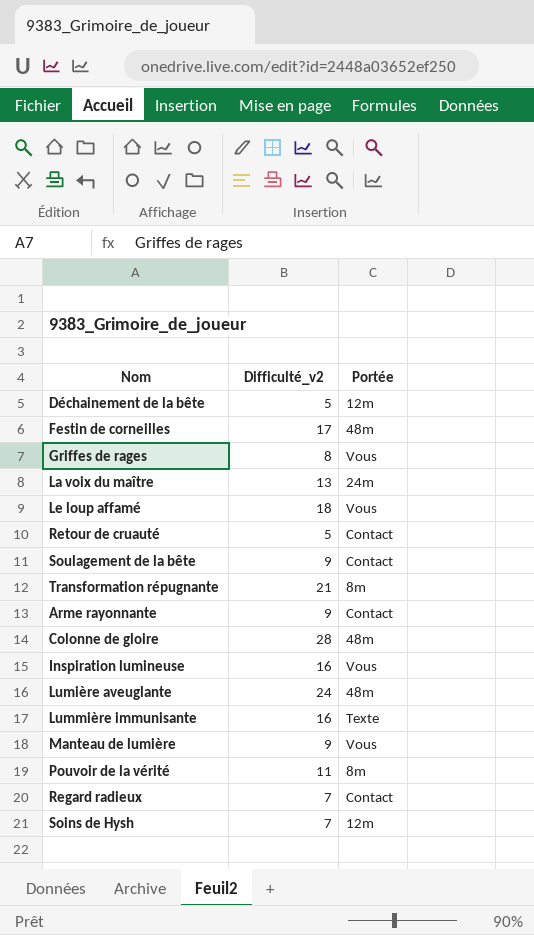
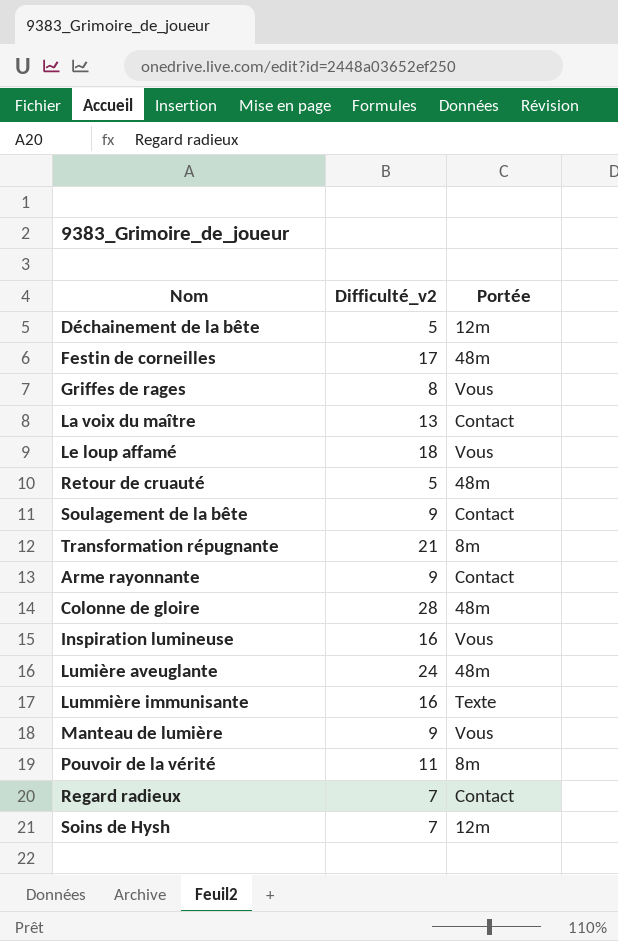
La voix du maître | Portée: 24m -> Contact
Retour de cruauté | Portée: Contact -> 48m

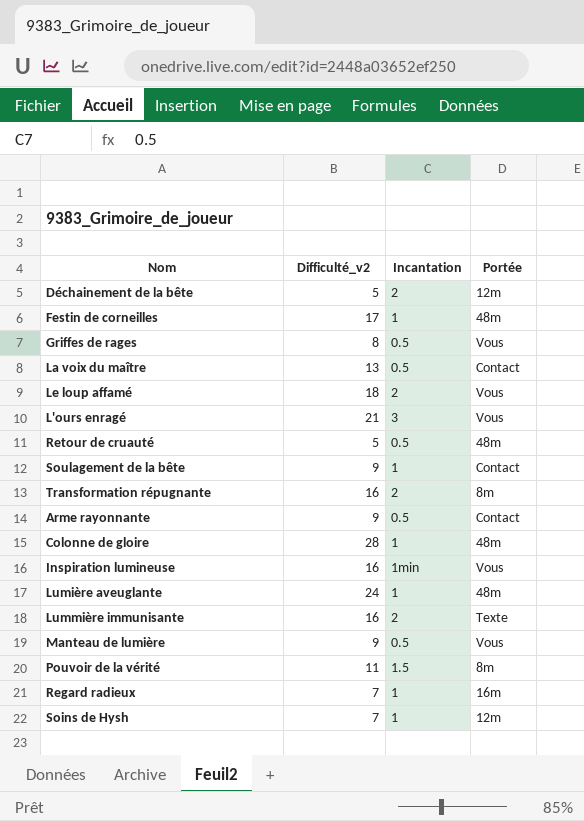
column Incantation | position: none -> 3
row L'ours enragé: none -> 21 | 3 | Vous
Transformation répugnante | Difficulté_v2: 21 -> 16
Regard radieux | Portée: Contact -> 16m

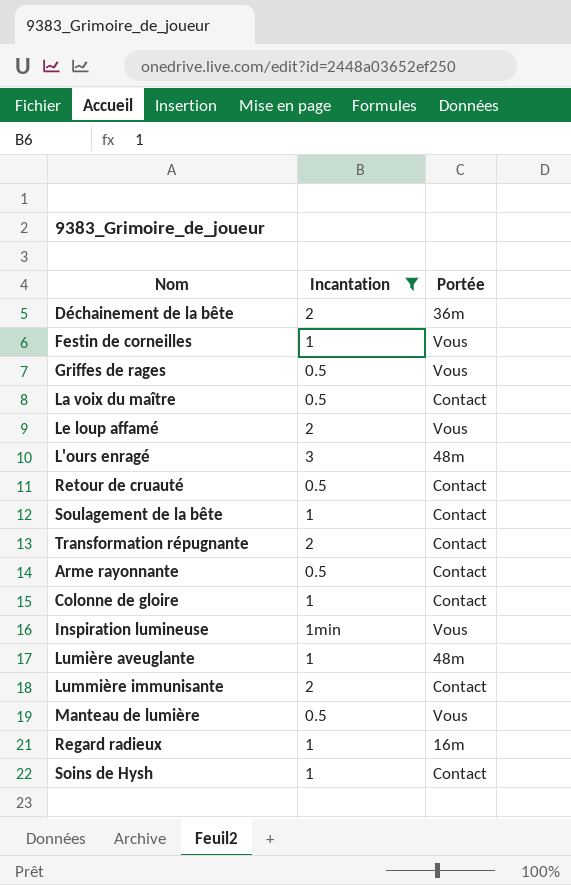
filter: none -> Incantation != 1.5
column Difficulté_v2 | position: 2 -> none
Déchainement de la bête | Portée: 12m -> 36m
Festin de corneilles | Portée: 48m -> Vous
L'ours enragé | Portée: Vous -> 48m
Retour de cruauté | Portée: 48m -> Contact
Transformation répugnante | Portée: 8m -> Contact
Colonne de gloire | Portée: 48m -> Contact
Lummière immunisante | Portée: Texte -> Contact
Soins de Hysh | Portée: 12m -> Contact

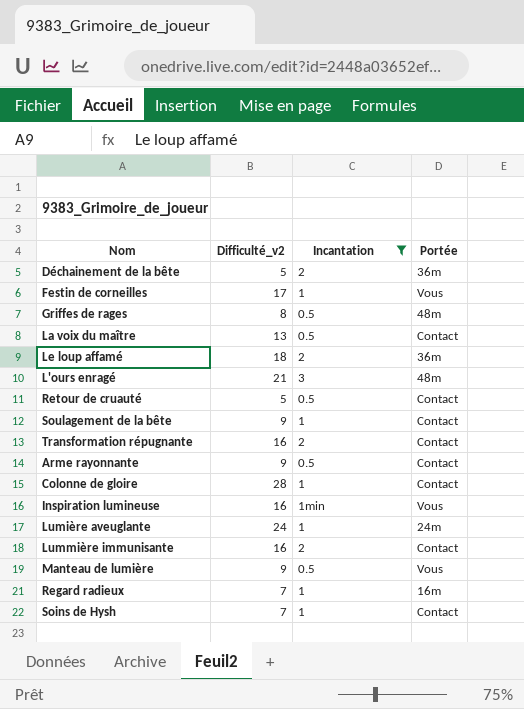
column Difficulté_v2 | position: none -> 2
Griffes de rages | Portée: Vous -> 48m
Le loup affamé | Portée: Vous -> 36m
Lumière aveuglante | Portée: 48m -> 24m

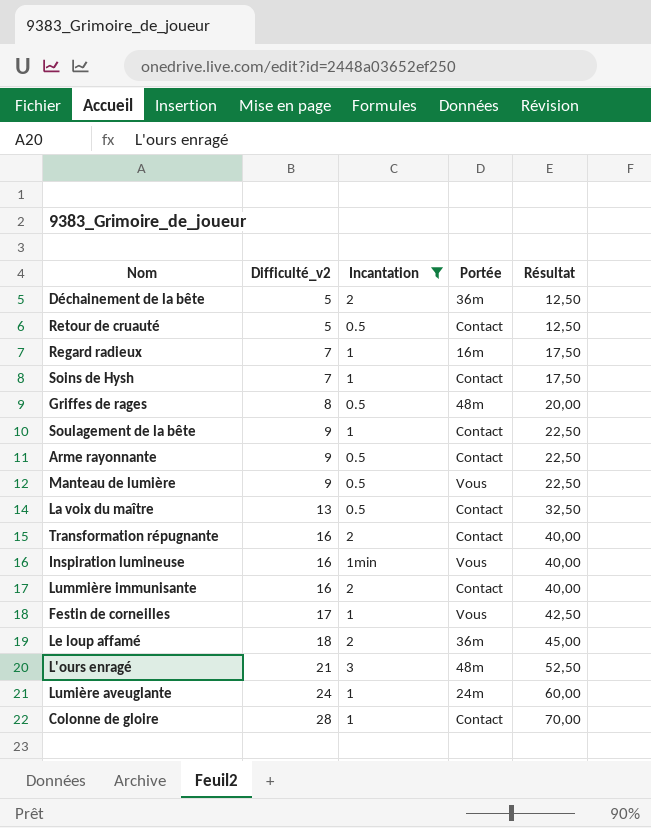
row order: none -> Difficulté_v2 ascending
column Résultat | formula: none -> [Difficulté_v2] * 2,5

